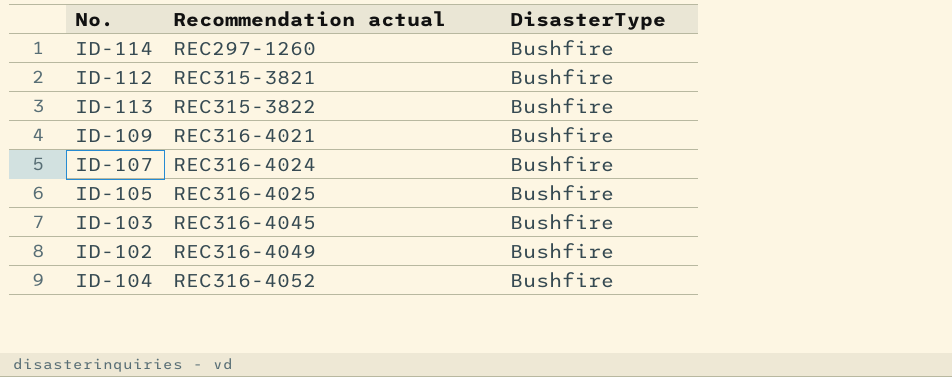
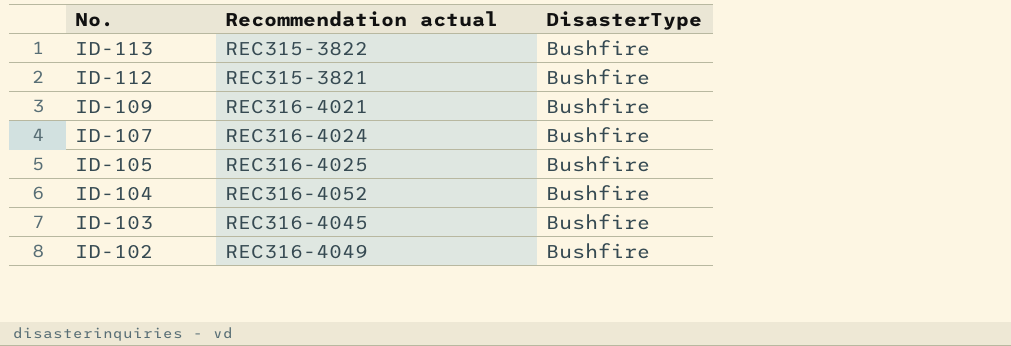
row order: Recommendation actual ascending -> No. descending
row ID-114: REC297-1260 | Bushfire -> none

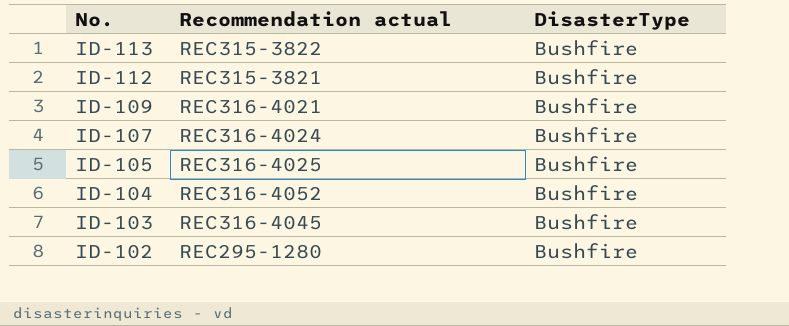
ID-102 | Recommendation actual: REC316-4049 -> REC295-1280

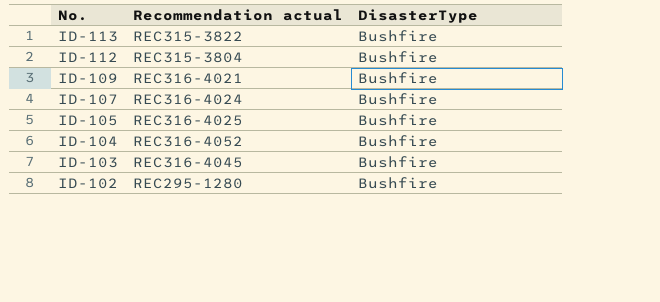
ID-112 | Recommendation actual: REC315-3821 -> REC315-3804

